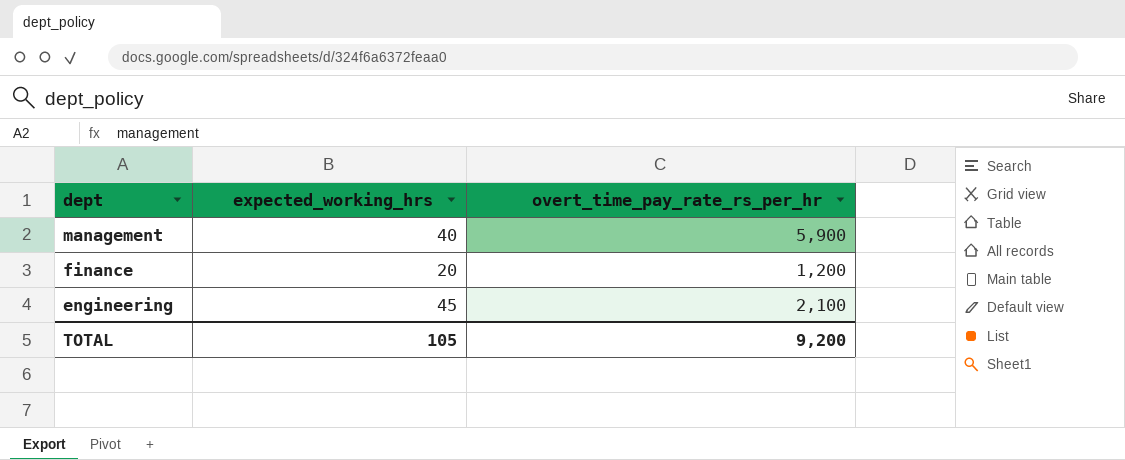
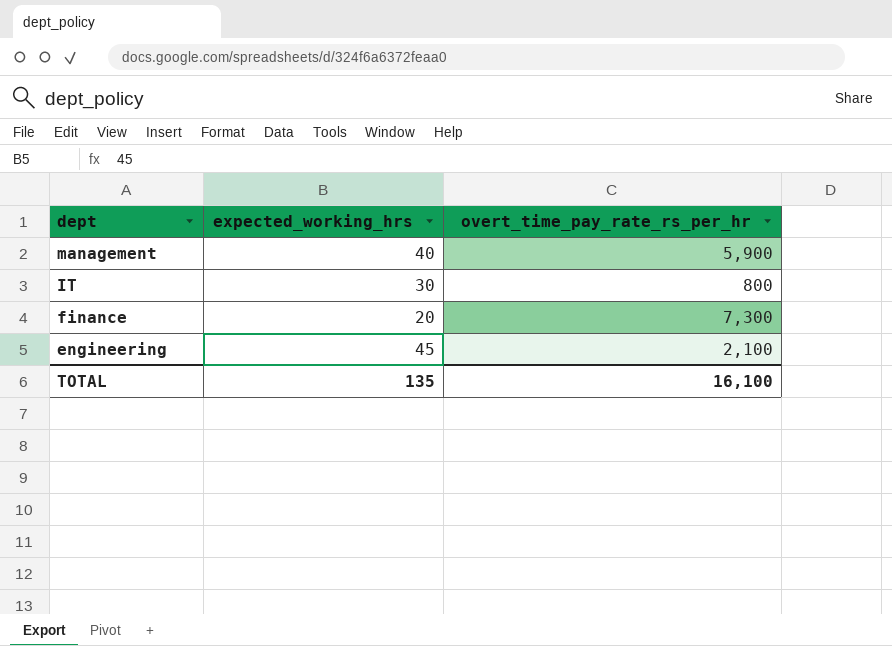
row IT: none -> 30 | 800
finance | overt_time_pay_rate_rs_per_hr: 1,200 -> 7,300
TOTAL | expected_working_hrs: 105 -> 135
TOTAL | overt_time_pay_rate_rs_per_hr: 9,200 -> 16,100

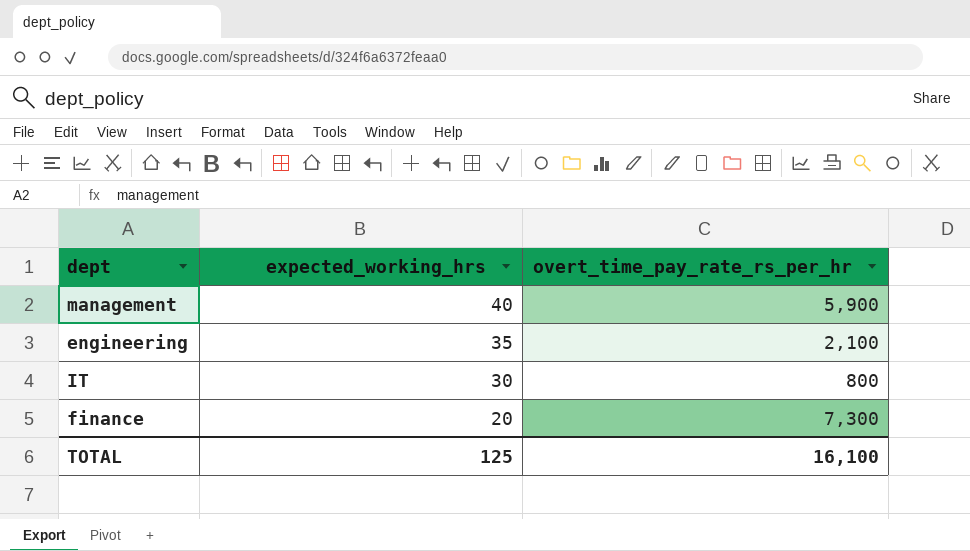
row order: dept descending -> expected_working_hrs descending
engineering | expected_working_hrs: 45 -> 35
TOTAL | expected_working_hrs: 135 -> 125

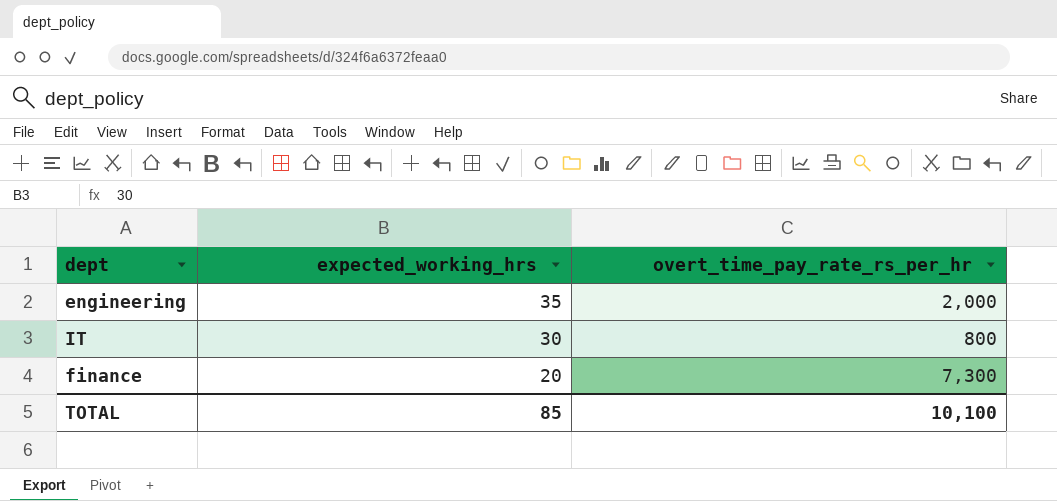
row management: 40 | 5,900 -> none
engineering | overt_time_pay_rate_rs_per_hr: 2,100 -> 2,000
TOTAL | expected_working_hrs: 125 -> 85
TOTAL | overt_time_pay_rate_rs_per_hr: 16,100 -> 10,100

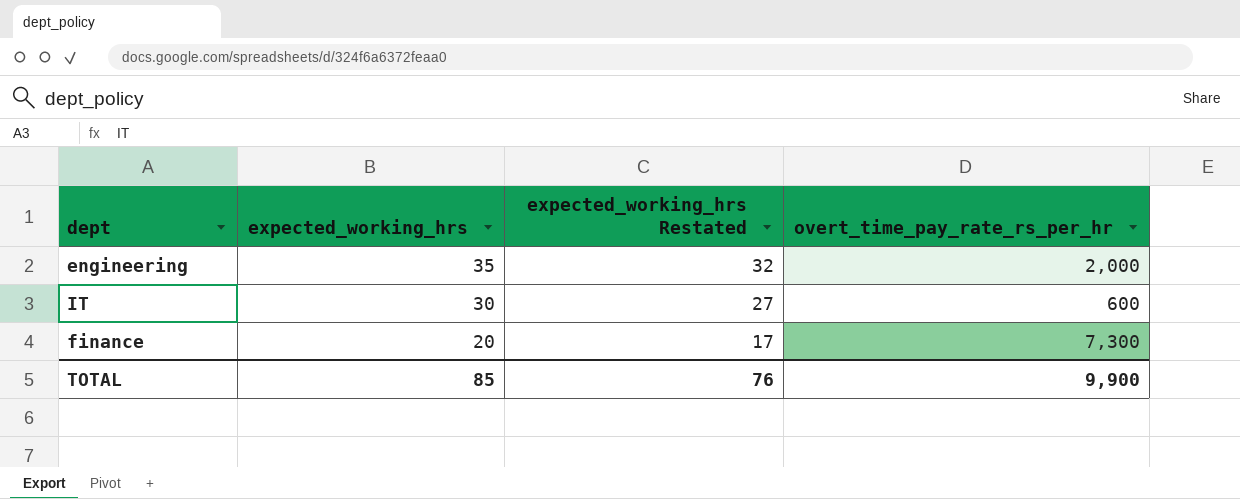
column expected_working_hrs Restated | formula: none -> [expected_working_hrs] - 3
IT | overt_time_pay_rate_rs_per_hr: 800 -> 600
TOTAL | overt_time_pay_rate_rs_per_hr: 10,100 -> 9,900

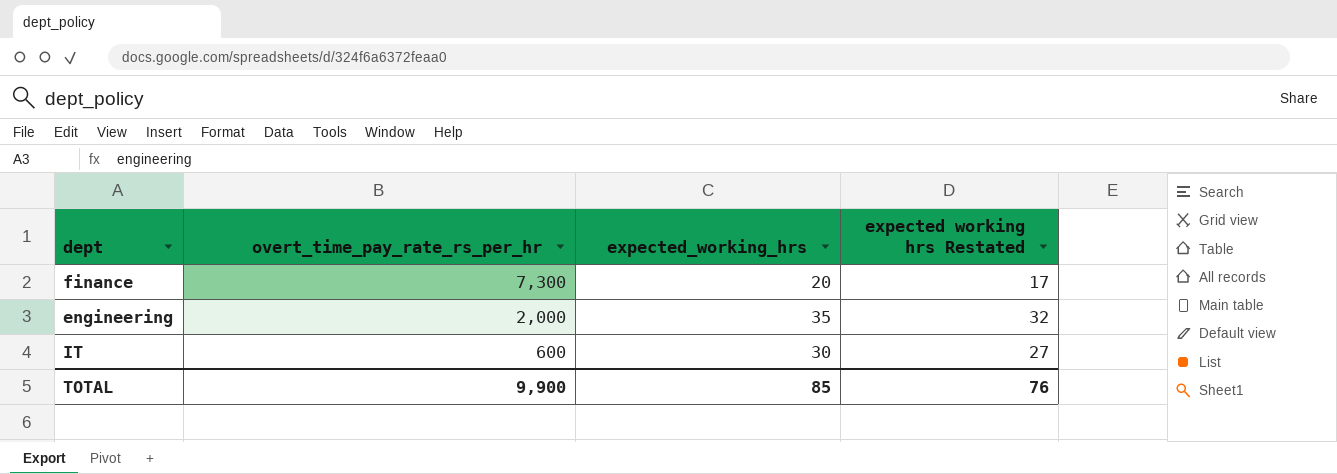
row order: expected_working_hrs descending -> overt_time_pay_rate_rs_per_hr descending
column overt_time_pay_rate_rs_per_hr | position: 4 -> 2
column name: expected_working_hrs Restated -> expected working hrs Restated

